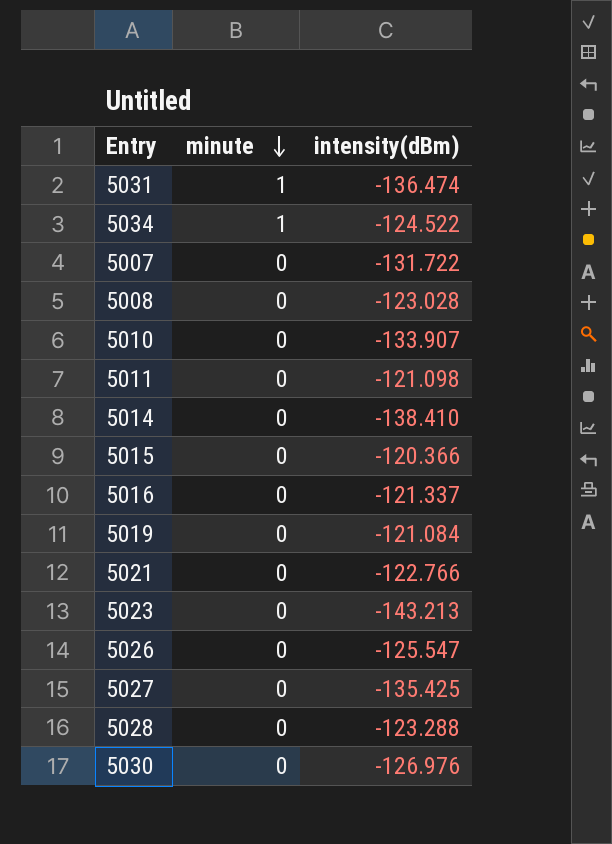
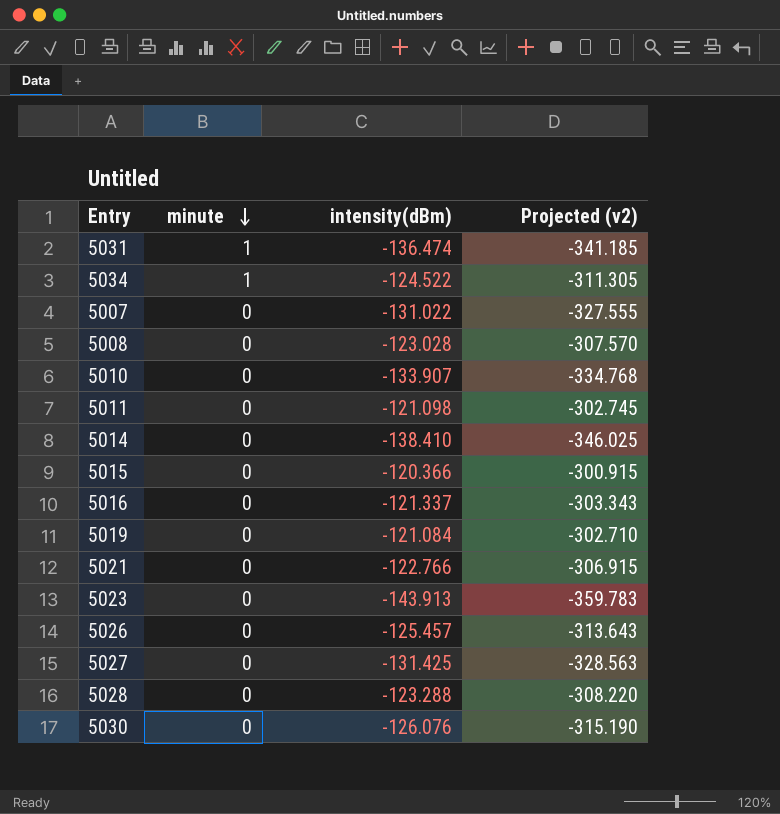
column Projected (v2) | formula: none -> [intensity(dBm)] * 2.5
5007 | intensity(dBm): -131.722 -> -131.022
5023 | intensity(dBm): -143.213 -> -143.913
5026 | intensity(dBm): -125.547 -> -125.457
5027 | intensity(dBm): -135.425 -> -131.425
5030 | intensity(dBm): -126.976 -> -126.076

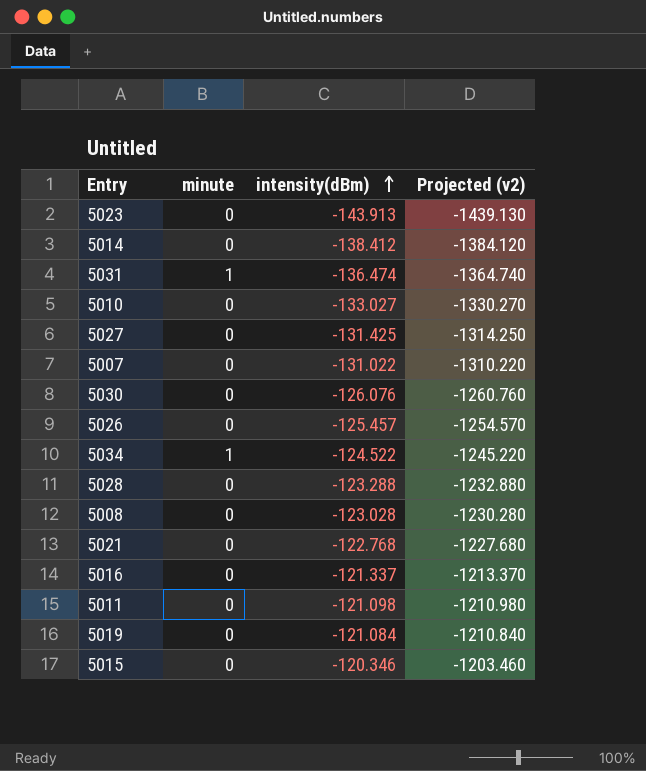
row order: minute descending -> intensity(dBm) ascending
column Projected (v2) | formula: [intensity(dBm)] * 2.5 -> [intensity(dBm)] * 10
5014 | intensity(dBm): -138.410 -> -138.412
5010 | intensity(dBm): -133.907 -> -133.027
5021 | intensity(dBm): -122.766 -> -122.768
5015 | intensity(dBm): -120.366 -> -120.346

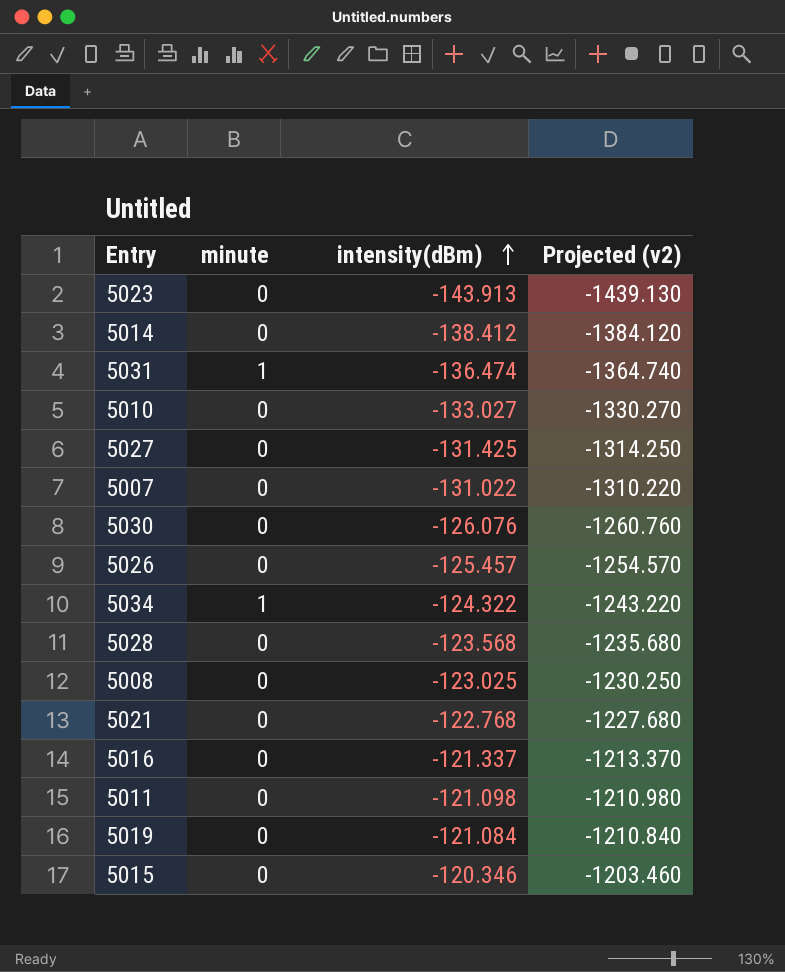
5034 | intensity(dBm): -124.522 -> -124.322
5034 | Projected (v2): -1245.220 -> -1243.220
5028 | intensity(dBm): -123.288 -> -123.568
5028 | Projected (v2): -1232.880 -> -1235.680
5008 | intensity(dBm): -123.028 -> -123.025
5008 | Projected (v2): -1230.280 -> -1230.250

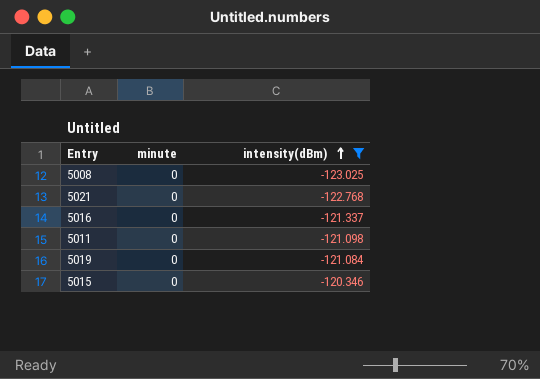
filter: none -> intensity(dBm) >= -123.025
column Projected (v2) | formula: [intensity(dBm)] * 10 -> none

